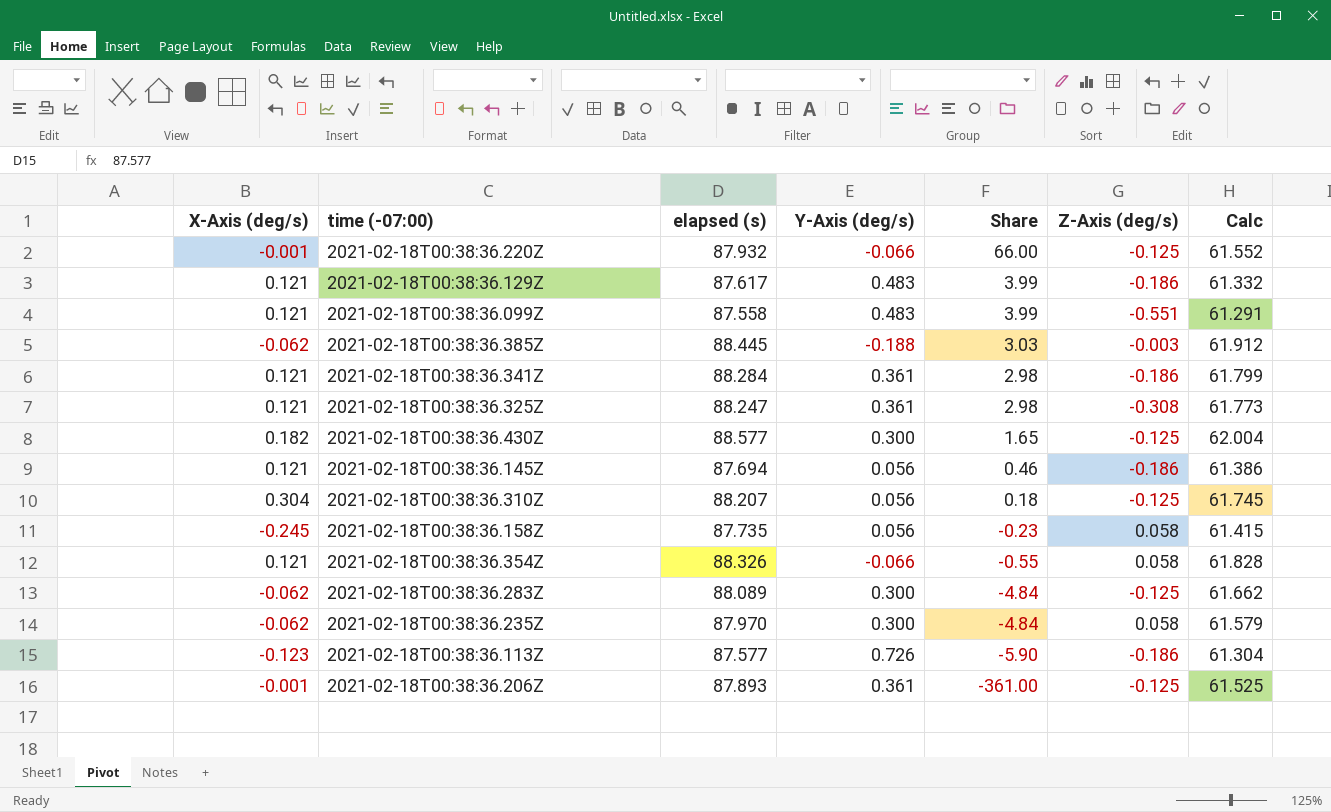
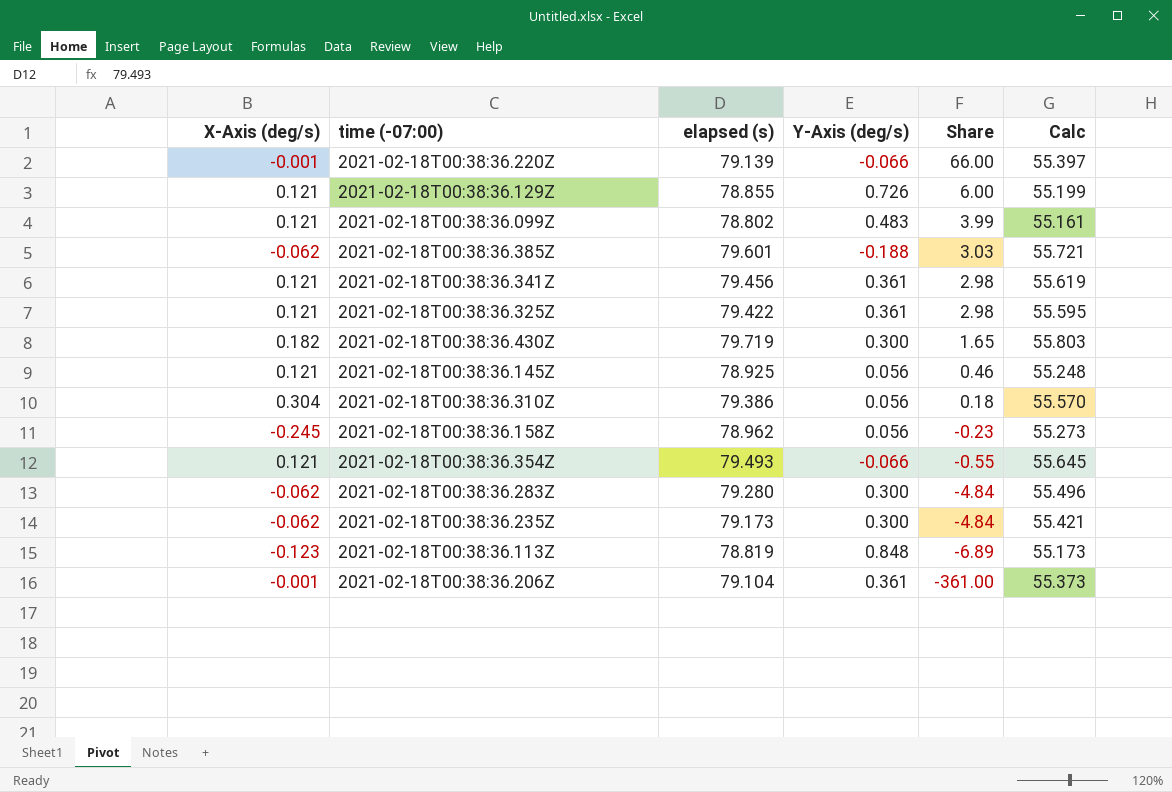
column Z-Axis (deg/s) | position: 6 -> none
2021-02-18T00:38:36.220Z | elapsed (s): 87.932 -> 79.139
2021-02-18T00:38:36.220Z | Calc: 61.552 -> 55.397
2021-02-18T00:38:36.129Z | elapsed (s): 87.617 -> 78.855
2021-02-18T00:38:36.129Z | Y-Axis (deg/s): 0.483 -> 0.726
2021-02-18T00:38:36.129Z | Share: 3.99 -> 6.00
2021-02-18T00:38:36.129Z | Calc: 61.332 -> 55.199
2021-02-18T00:38:36.099Z | elapsed (s): 87.558 -> 78.802
2021-02-18T00:38:36.099Z | Calc: 61.291 -> 55.161
2021-02-18T00:38:36.385Z | elapsed (s): 88.445 -> 79.601
2021-02-18T00:38:36.385Z | Calc: 61.912 -> 55.721
2021-02-18T00:38:36.341Z | elapsed (s): 88.284 -> 79.456
2021-02-18T00:38:36.341Z | Calc: 61.799 -> 55.619
2021-02-18T00:38:36.325Z | elapsed (s): 88.247 -> 79.422
2021-02-18T00:38:36.325Z | Calc: 61.773 -> 55.595
2021-02-18T00:38:36.430Z | elapsed (s): 88.577 -> 79.719
2021-02-18T00:38:36.430Z | Calc: 62.004 -> 55.803
2021-02-18T00:38:36.145Z | elapsed (s): 87.694 -> 78.925
2021-02-18T00:38:36.145Z | Calc: 61.386 -> 55.248
2021-02-18T00:38:36.310Z | elapsed (s): 88.207 -> 79.386
2021-02-18T00:38:36.310Z | Calc: 61.745 -> 55.570
2021-02-18T00:38:36.158Z | elapsed (s): 87.735 -> 78.962
2021-02-18T00:38:36.158Z | Calc: 61.415 -> 55.273
2021-02-18T00:38:36.354Z | elapsed (s): 88.326 -> 79.493
2021-02-18T00:38:36.354Z | Calc: 61.828 -> 55.645
2021-02-18T00:38:36.283Z | elapsed (s): 88.089 -> 79.280
2021-02-18T00:38:36.283Z | Calc: 61.662 -> 55.496
2021-02-18T00:38:36.235Z | elapsed (s): 87.970 -> 79.173
2021-02-18T00:38:36.235Z | Calc: 61.579 -> 55.421
2021-02-18T00:38:36.113Z | elapsed (s): 87.577 -> 78.819
2021-02-18T00:38:36.113Z | Y-Axis (deg/s): 0.726 -> 0.848
2021-02-18T00:38:36.113Z | Share: -5.90 -> -6.89
2021-02-18T00:38:36.113Z | Calc: 61.304 -> 55.173
2021-02-18T00:38:36.206Z | elapsed (s): 87.893 -> 79.104
2021-02-18T00:38:36.206Z | Calc: 61.525 -> 55.373

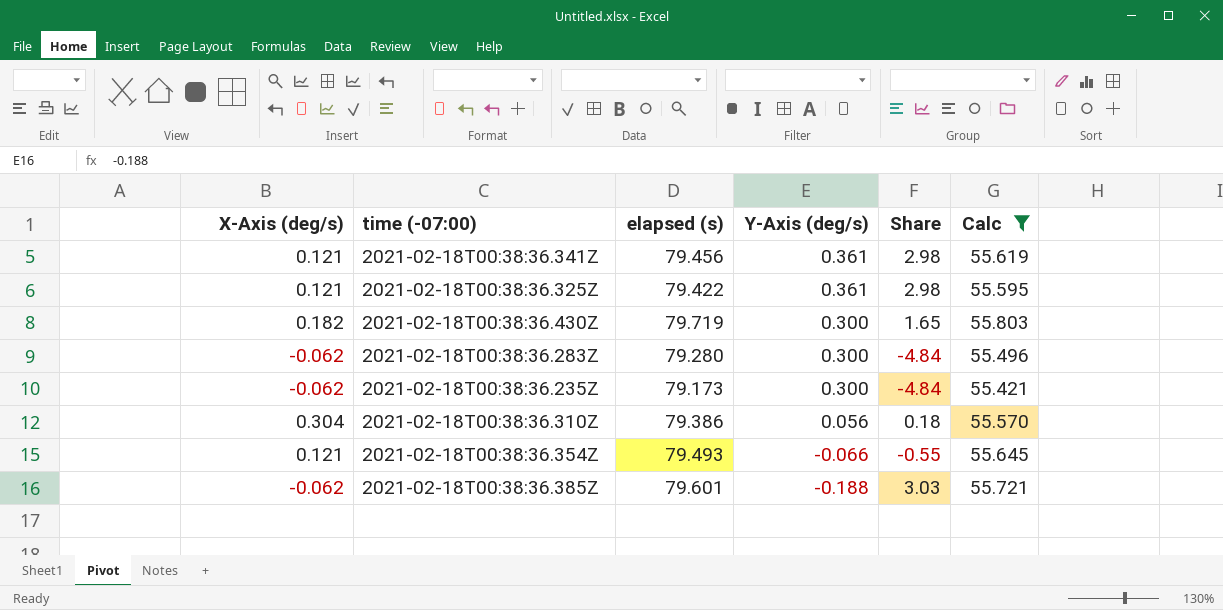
filter: none -> Calc >= 55.421
row order: Share descending -> Y-Axis (deg/s) descending

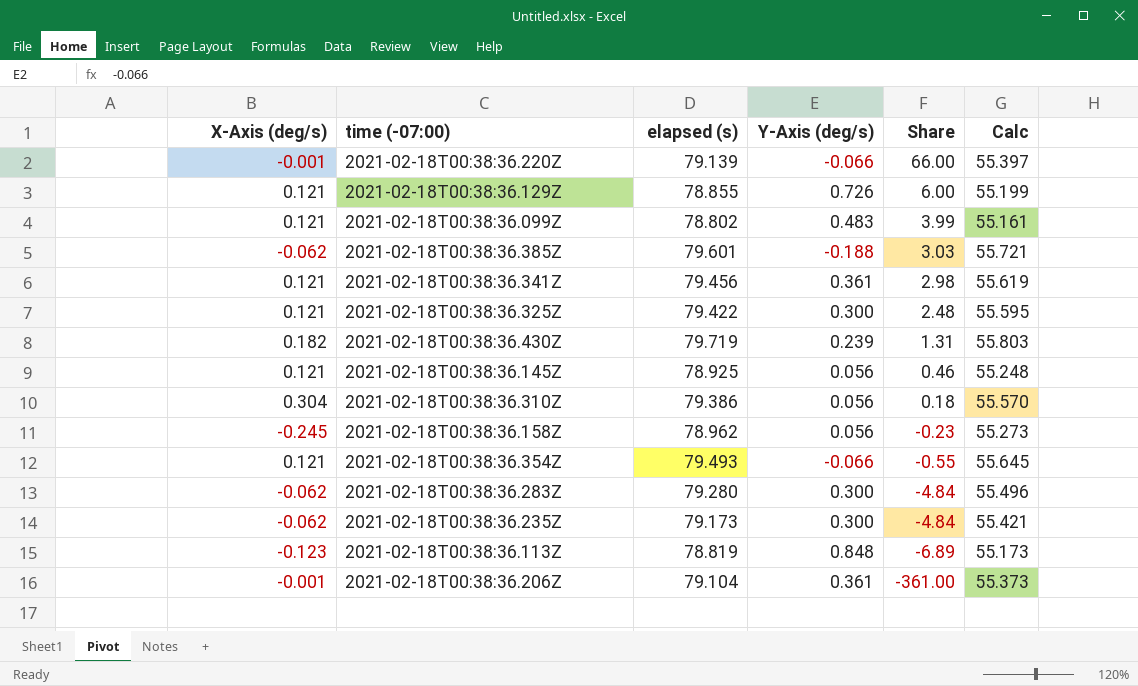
filter: Calc >= 55.421 -> none
row order: Y-Axis (deg/s) descending -> Share descending
2021-02-18T00:38:36.325Z | Y-Axis (deg/s): 0.361 -> 0.300
2021-02-18T00:38:36.325Z | Share: 2.98 -> 2.48
2021-02-18T00:38:36.430Z | Y-Axis (deg/s): 0.300 -> 0.239
2021-02-18T00:38:36.430Z | Share: 1.65 -> 1.31

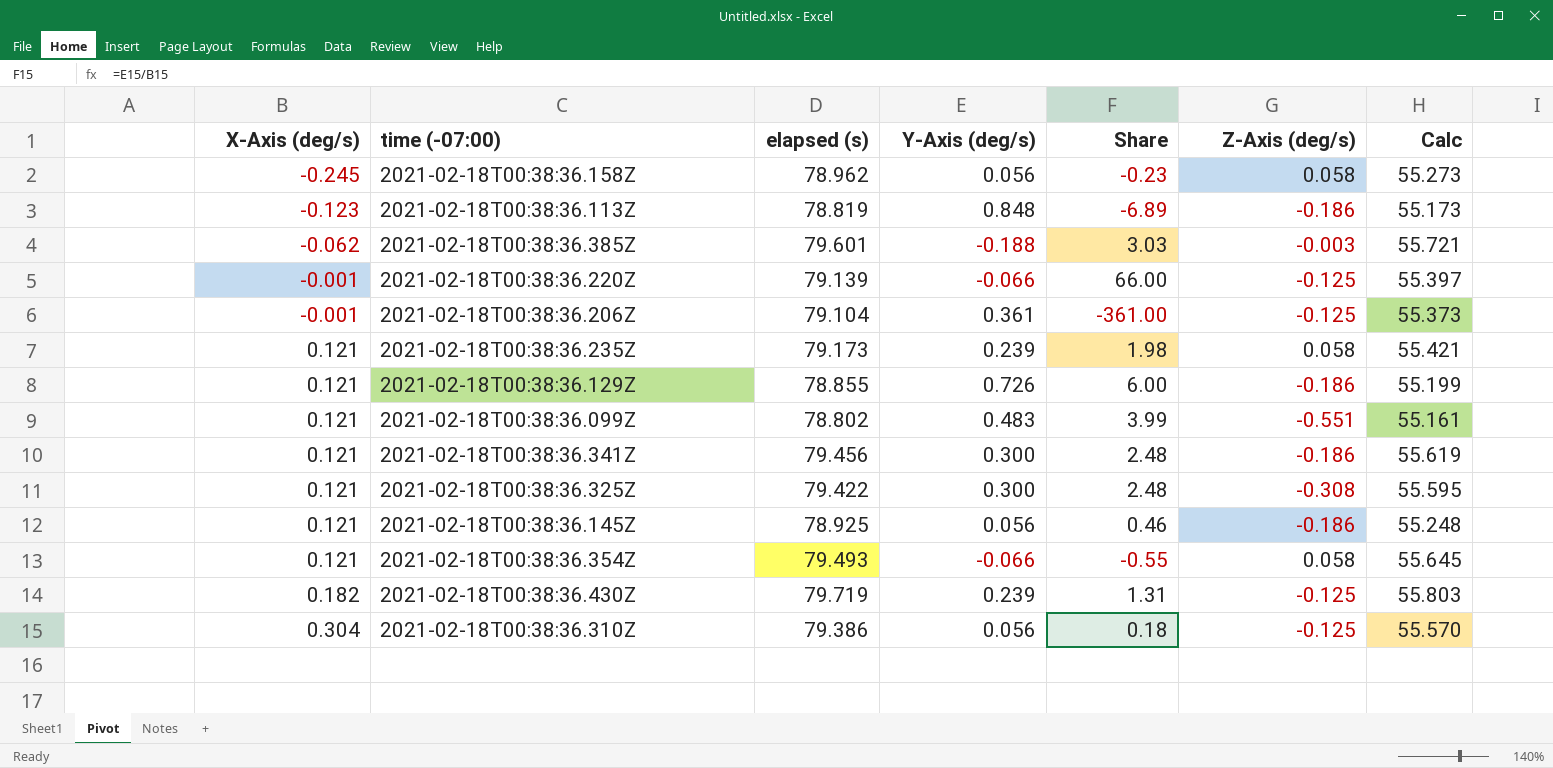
row order: Share descending -> X-Axis (deg/s) ascending
column Z-Axis (deg/s) | position: none -> 6
row 2021-02-18T00:38:36.283Z: -0.062 | 79.280 | 0.300 | -4.84 | 55.496 -> none
2021-02-18T00:38:36.235Z | X-Axis (deg/s): -0.062 -> 0.121
2021-02-18T00:38:36.235Z | Y-Axis (deg/s): 0.300 -> 0.239
2021-02-18T00:38:36.235Z | Share: -4.84 -> 1.98
2021-02-18T00:38:36.341Z | Y-Axis (deg/s): 0.361 -> 0.300
2021-02-18T00:38:36.341Z | Share: 2.98 -> 2.48

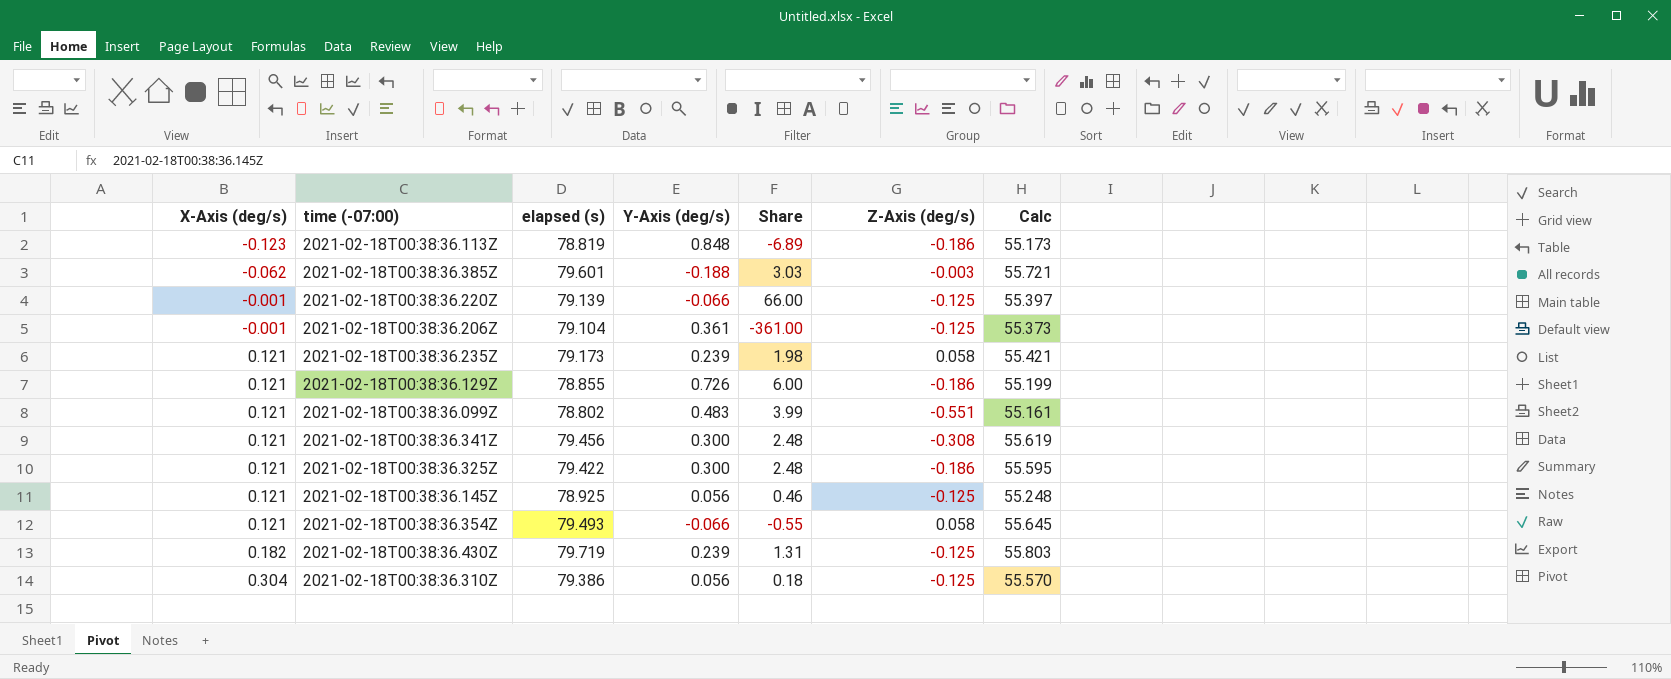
row 2021-02-18T00:38:36.158Z: -0.245 | 78.962 | 0.056 | -0.23 | 0.058 | 55.273 -> none
2021-02-18T00:38:36.341Z | Z-Axis (deg/s): -0.186 -> -0.308
2021-02-18T00:38:36.325Z | Z-Axis (deg/s): -0.308 -> -0.186
2021-02-18T00:38:36.145Z | Z-Axis (deg/s): -0.186 -> -0.125

